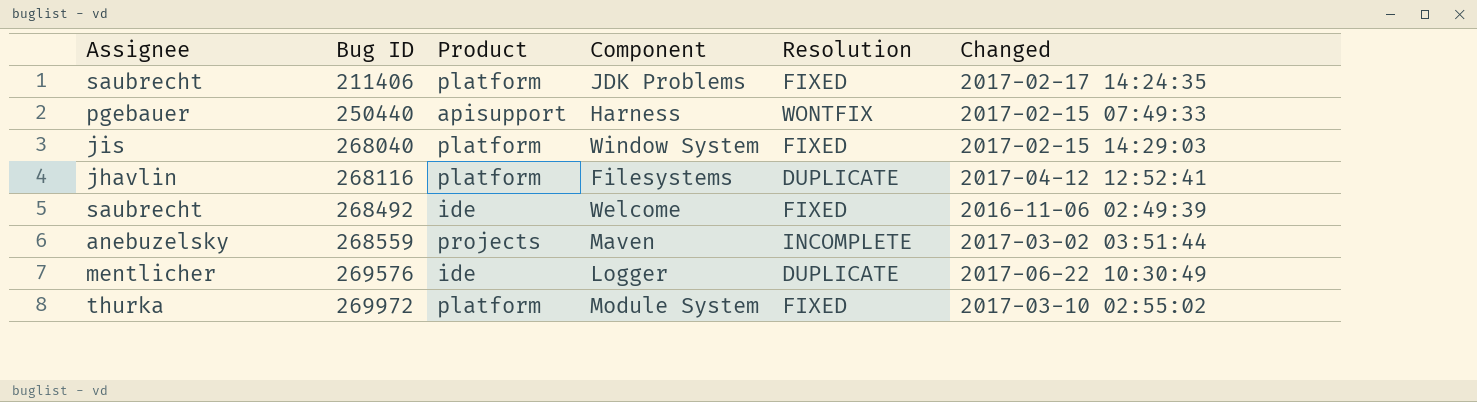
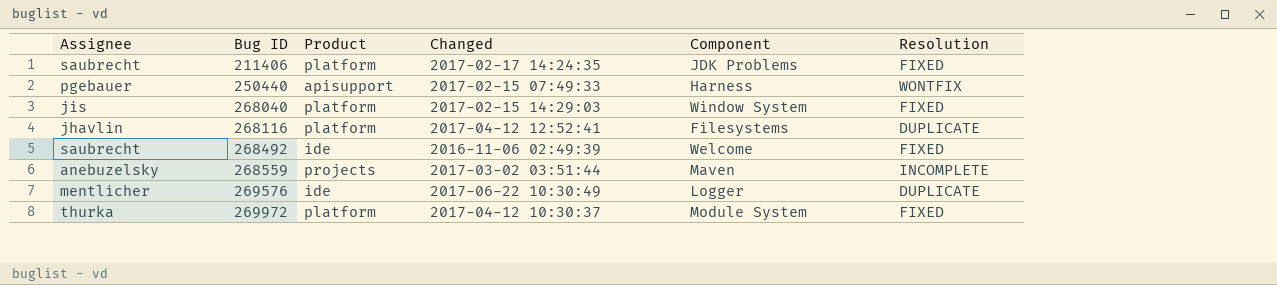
column Changed | position: 6 -> 4
269972 | Changed: 2017-03-10 02:55:02 -> 2017-04-12 10:30:37

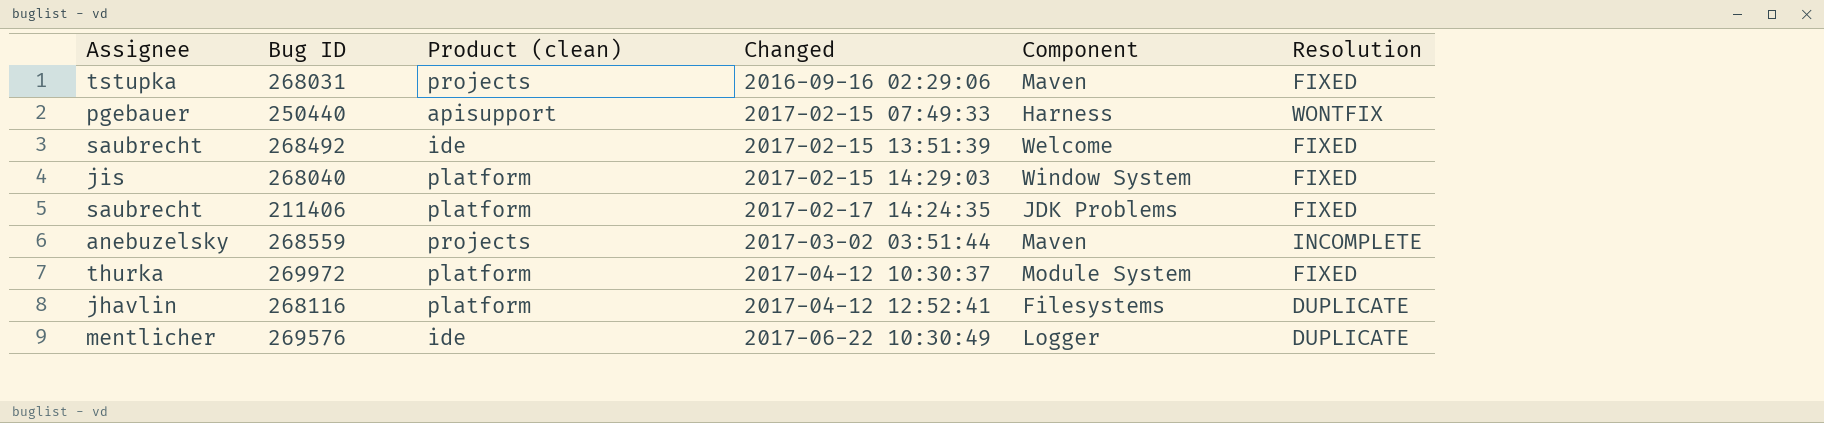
row order: Bug ID ascending -> Changed ascending
column name: Product -> Product (clean)
row 268031: none -> tstupka | projects | 2016-09-16 02:29:06 | Maven | FIXED
268492 | Changed: 2016-11-06 02:49:39 -> 2017-02-15 13:51:39

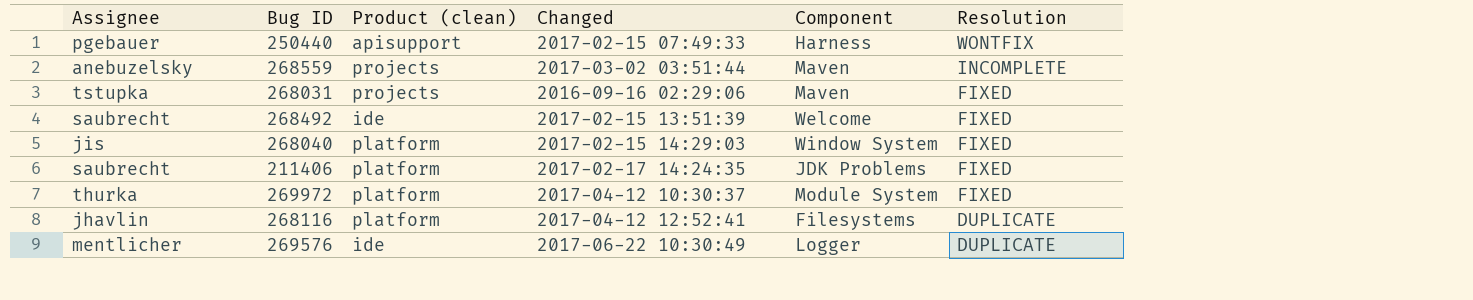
row order: Changed ascending -> Resolution descending

